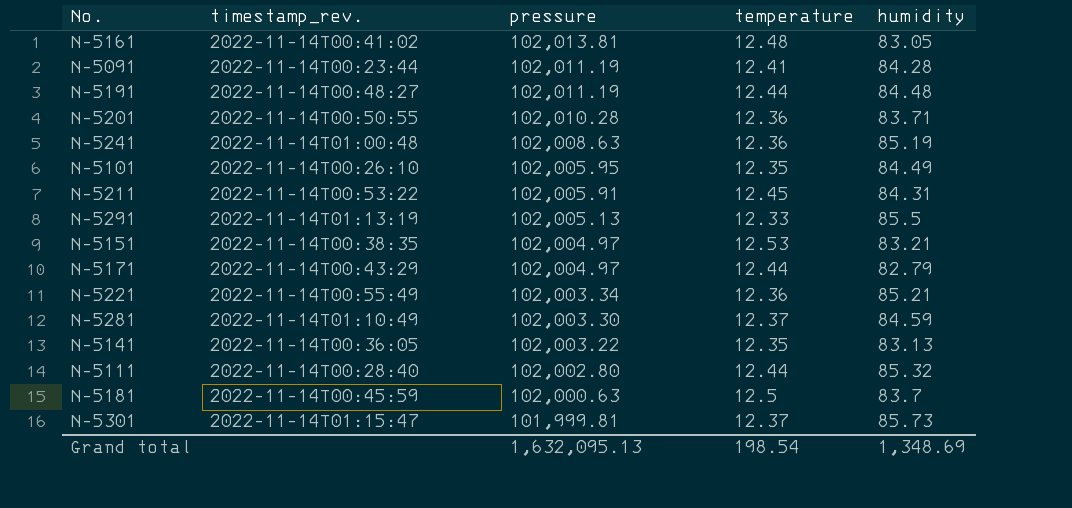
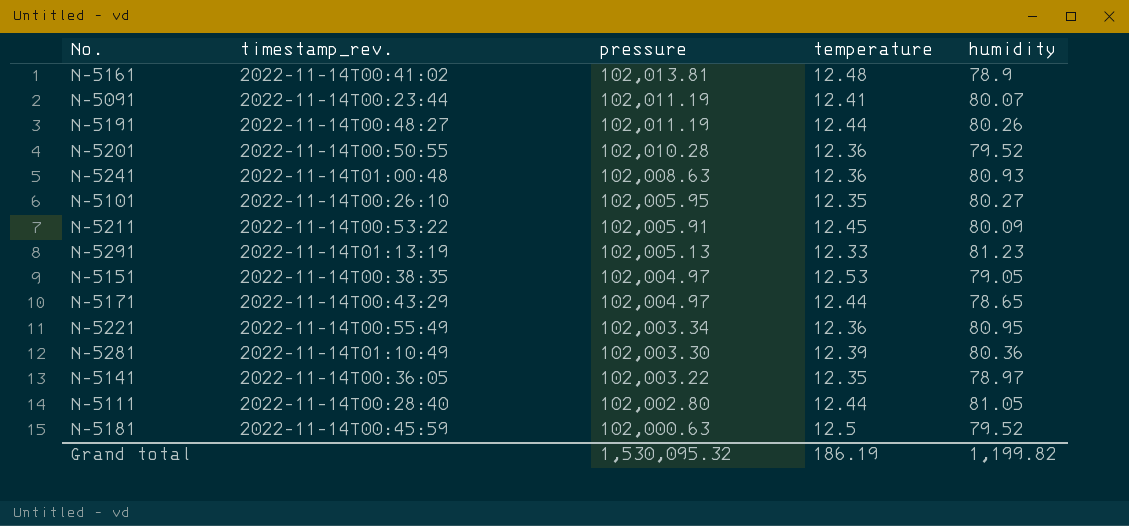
row N-5301: 2022-11-14T01:15:47 | 101,999.81 | 12.37 | 85.73 -> none
N-5161 | humidity: 83.05 -> 78.9
N-5091 | humidity: 84.28 -> 80.07
N-5191 | humidity: 84.48 -> 80.26
N-5201 | humidity: 83.71 -> 79.52
N-5241 | humidity: 85.19 -> 80.93
N-5101 | humidity: 84.49 -> 80.27
N-5211 | humidity: 84.31 -> 80.09
N-5291 | humidity: 85.5 -> 81.23
N-5151 | humidity: 83.21 -> 79.05
N-5171 | humidity: 82.79 -> 78.65
N-5221 | humidity: 85.21 -> 80.95
N-5281 | temperature: 12.37 -> 12.39
N-5281 | humidity: 84.59 -> 80.36
N-5141 | humidity: 83.13 -> 78.97
N-5111 | humidity: 85.32 -> 81.05
N-5181 | humidity: 83.7 -> 79.52
Grand total | pressure: 1,632,095.13 -> 1,530,095.32
Grand total | temperature: 198.54 -> 186.19
Grand total | humidity: 1,348.69 -> 1,199.82

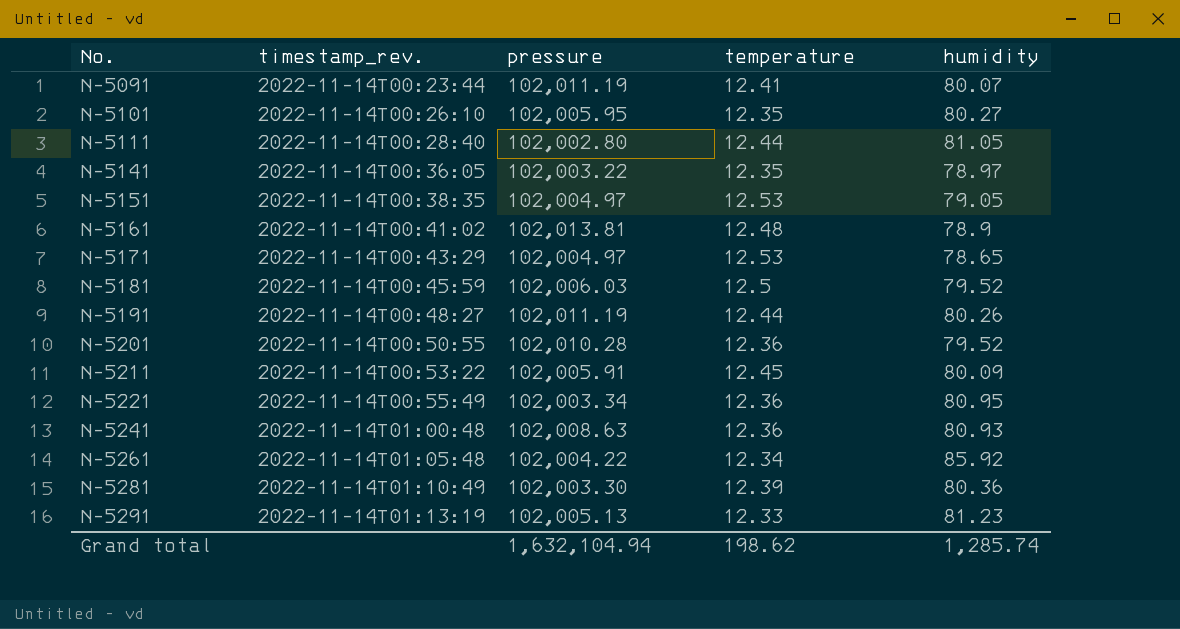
row order: pressure descending -> No. ascending
N-5171 | temperature: 12.44 -> 12.53
N-5181 | pressure: 102,000.63 -> 102,006.03
row N-5261: none -> 2022-11-14T01:05:48 | 102,004.22 | 12.34 | 85.92
Grand total | pressure: 1,530,095.32 -> 1,632,104.94
Grand total | temperature: 186.19 -> 198.62
Grand total | humidity: 1,199.82 -> 1,285.74

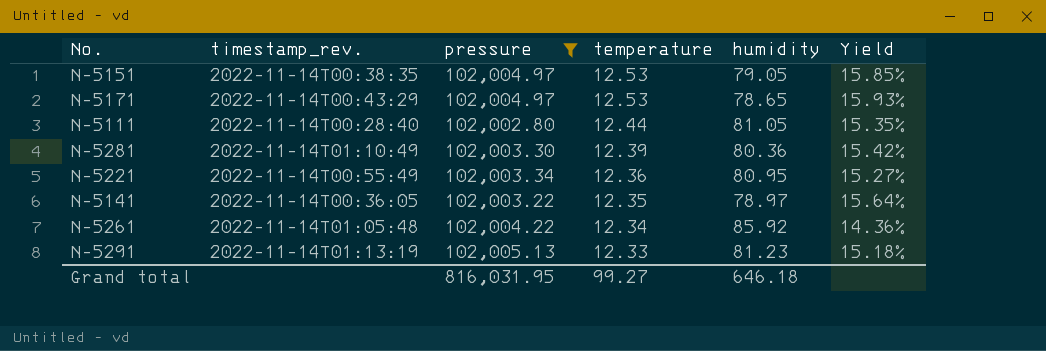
filter: none -> pressure <= 102,005.13
row order: No. ascending -> temperature descending
column Yield | formula: none -> [temperature] / [humidity]
Grand total | pressure: 1,632,104.94 -> 816,031.95
Grand total | temperature: 198.62 -> 99.27
Grand total | humidity: 1,285.74 -> 646.18

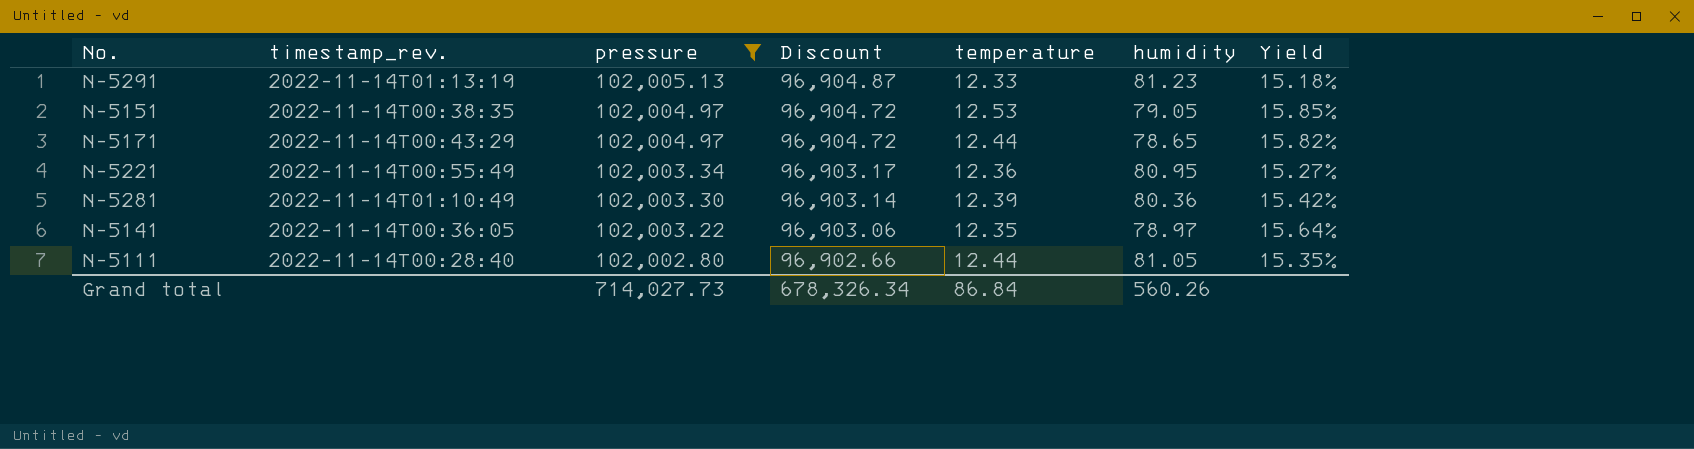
row order: temperature descending -> pressure descending
column Discount | formula: none -> [pressure] * 0.95
row N-5261: 2022-11-14T01:05:48 | 102,004.22 | 12.34 | 85.92 | 14.36% -> none
N-5171 | temperature: 12.53 -> 12.44
N-5171 | Yield: 15.93% -> 15.82%
Grand total | pressure: 816,031.95 -> 714,027.73
Grand total | temperature: 99.27 -> 86.84
Grand total | humidity: 646.18 -> 560.26

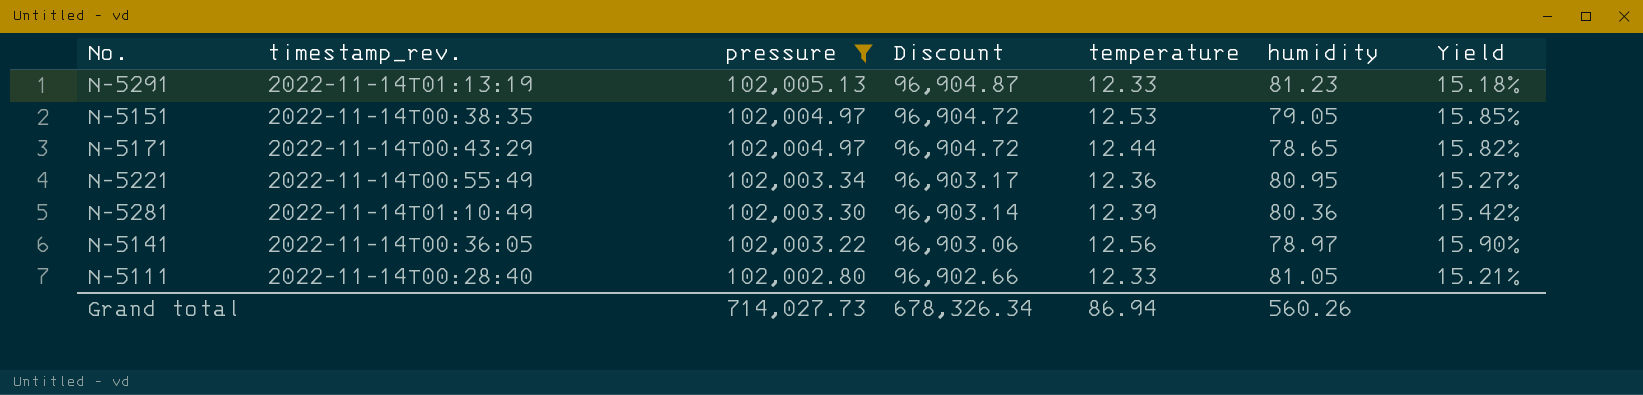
N-5141 | temperature: 12.35 -> 12.56
N-5141 | Yield: 15.64% -> 15.90%
N-5111 | temperature: 12.44 -> 12.33
N-5111 | Yield: 15.35% -> 15.21%
Grand total | temperature: 86.84 -> 86.94

